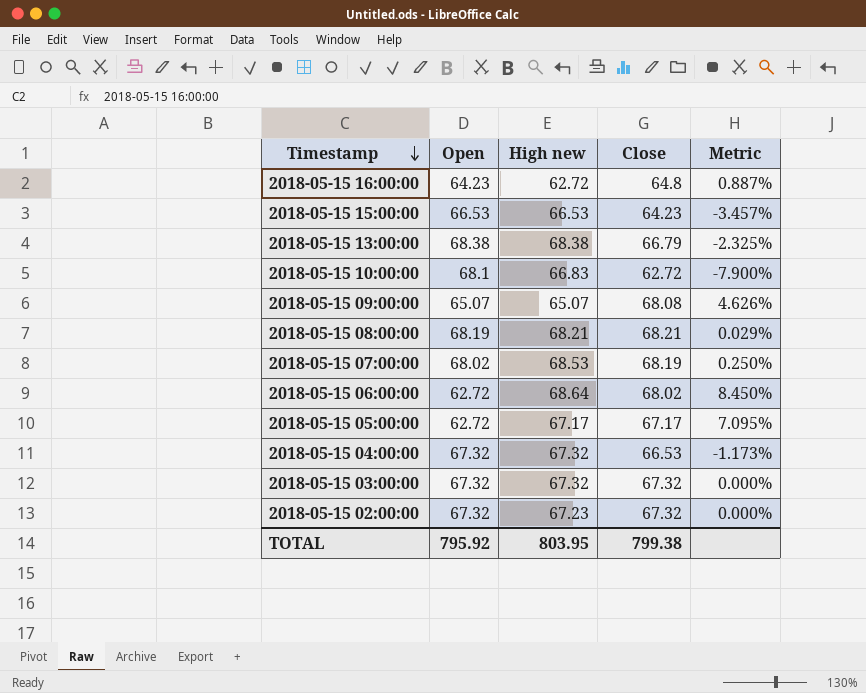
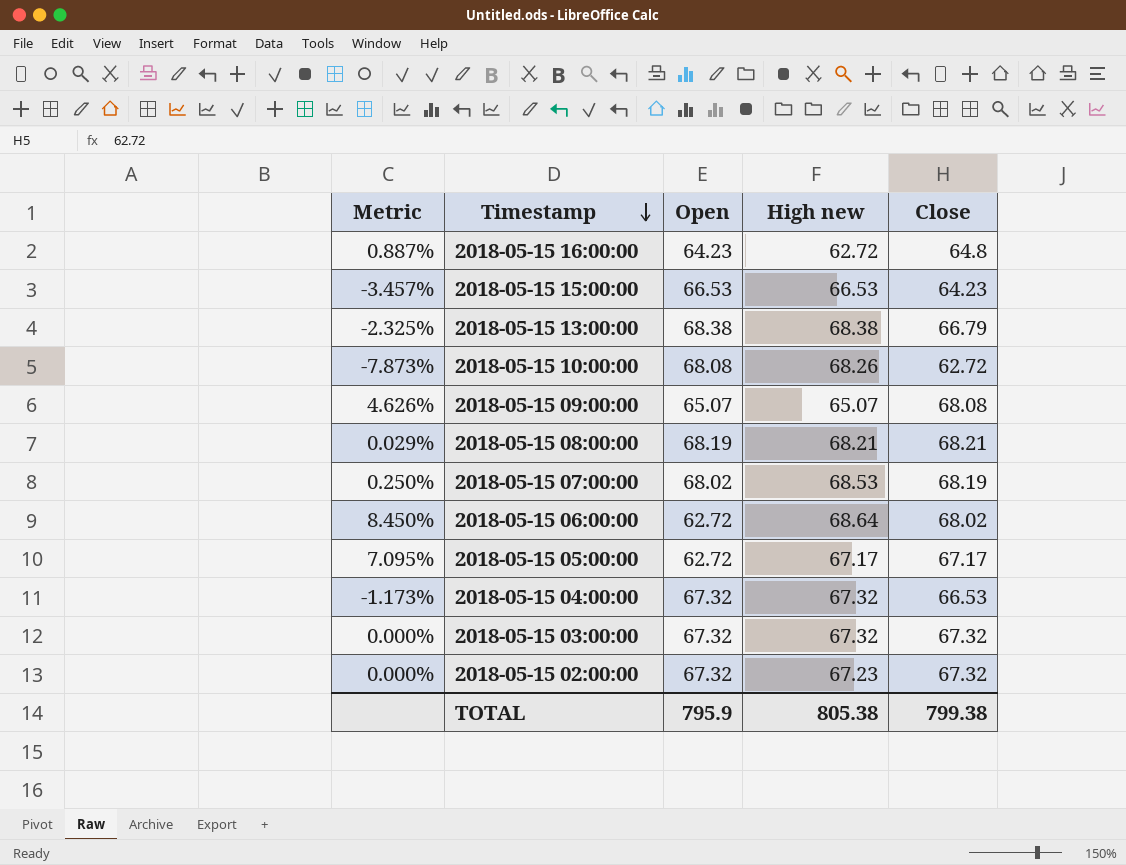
column Metric | position: 5 -> 1
2018-05-15 10:00:00 | Metric: -7.900% -> -7.873%
2018-05-15 10:00:00 | Open: 68.1 -> 68.08
2018-05-15 10:00:00 | High new: 66.83 -> 68.26
TOTAL | Open: 795.92 -> 795.9
TOTAL | High new: 803.95 -> 805.38

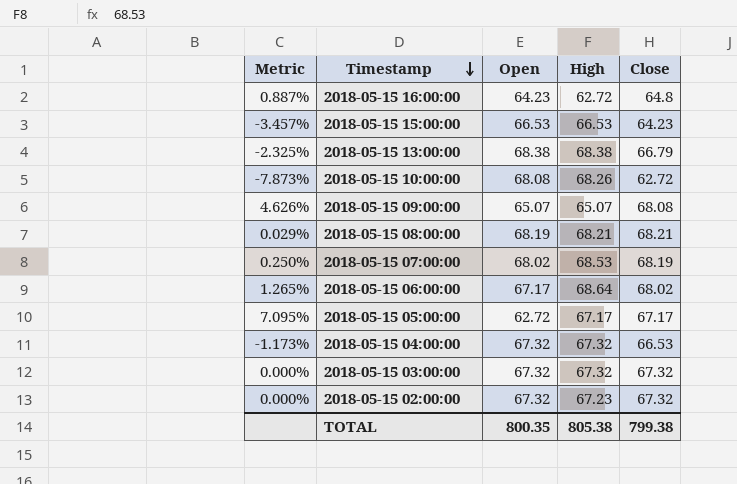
column name: High new -> High
2018-05-15 06:00:00 | Metric: 8.450% -> 1.265%
2018-05-15 06:00:00 | Open: 62.72 -> 67.17
TOTAL | Open: 795.9 -> 800.35

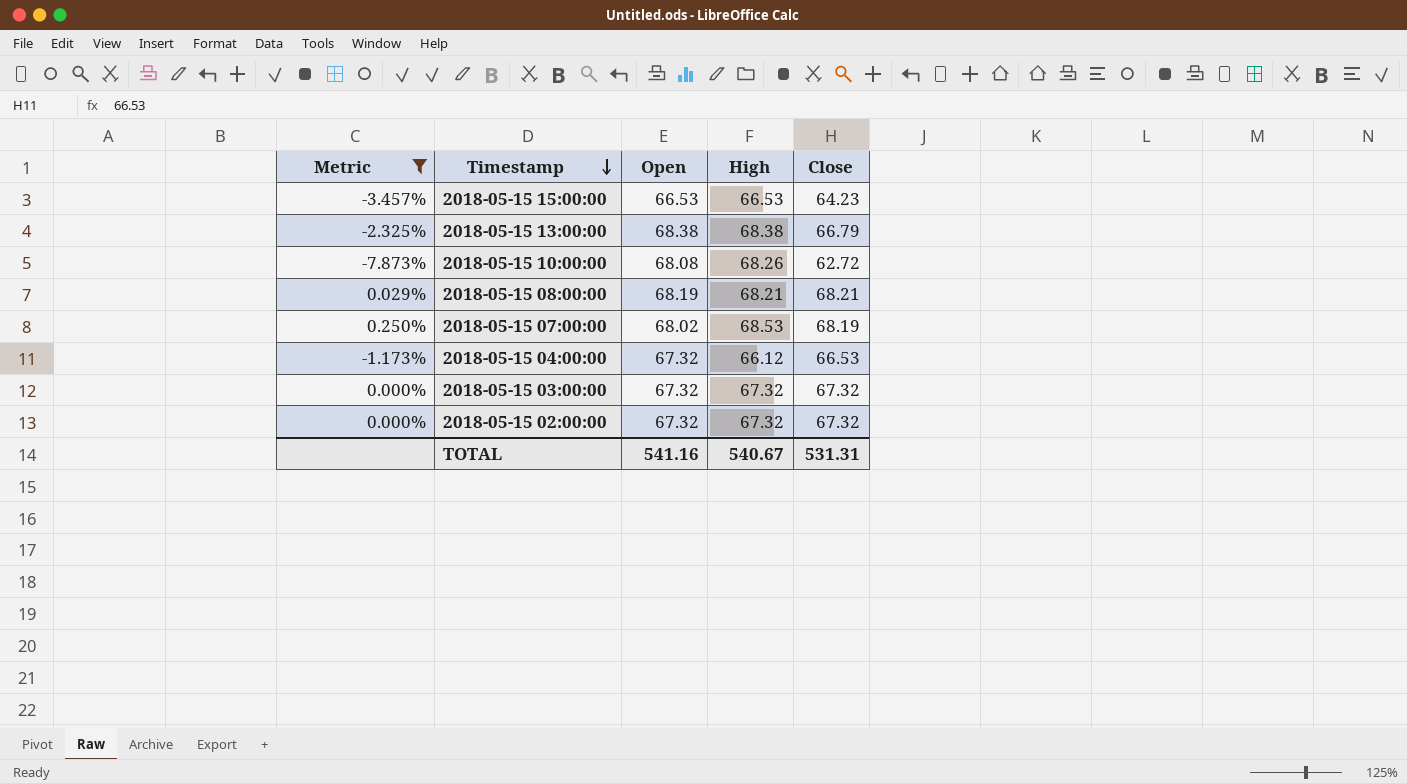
filter: none -> Metric <= 0.250%
2018-05-15 04:00:00 | High: 67.32 -> 66.12
2018-05-15 02:00:00 | High: 67.23 -> 67.32
TOTAL | Open: 800.35 -> 541.16
TOTAL | High: 805.38 -> 540.67
TOTAL | Close: 799.38 -> 531.31

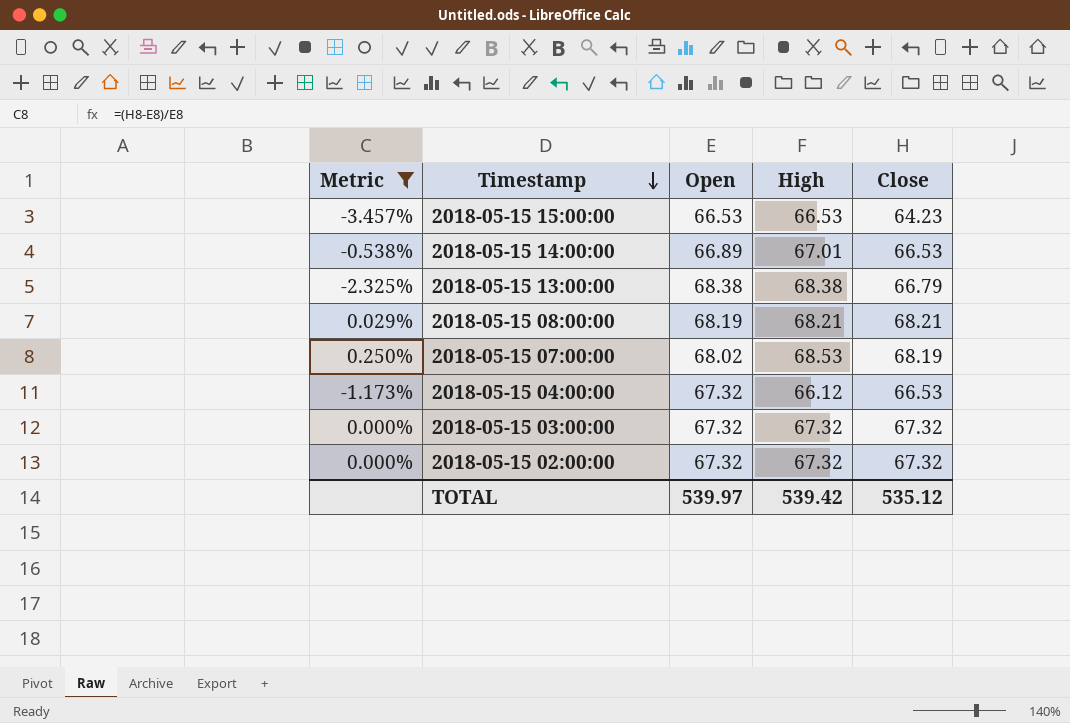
row 2018-05-15 10:00:00: -7.873% | 68.08 | 68.26 | 62.72 -> none
row 2018-05-15 14:00:00: none -> -0.538% | 66.89 | 67.01 | 66.53
TOTAL | Open: 541.16 -> 539.97
TOTAL | High: 540.67 -> 539.42
TOTAL | Close: 531.31 -> 535.12

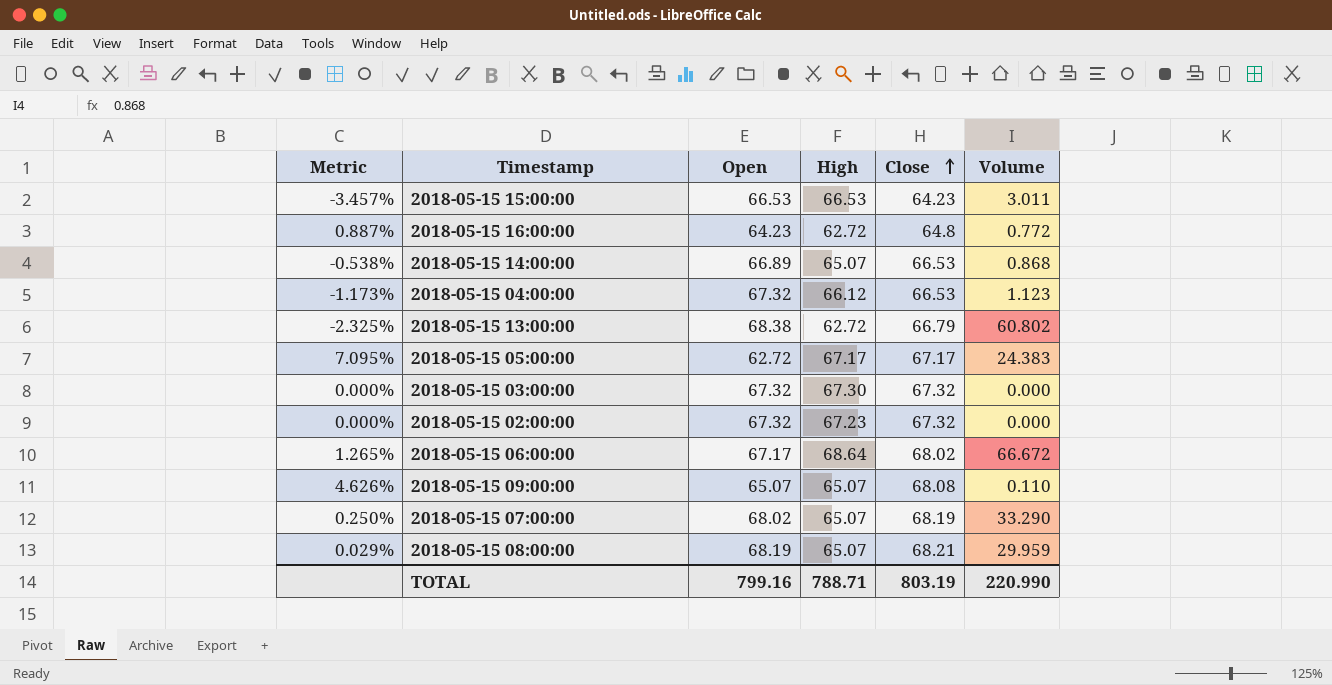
filter: Metric <= 0.250% -> none
row order: Timestamp descending -> Close ascending
column Volume | position: none -> 6
2018-05-15 14:00:00 | High: 67.01 -> 65.07
2018-05-15 13:00:00 | High: 68.38 -> 62.72
2018-05-15 03:00:00 | High: 67.32 -> 67.30
2018-05-15 02:00:00 | High: 67.32 -> 67.23
2018-05-15 07:00:00 | High: 68.53 -> 65.07
2018-05-15 08:00:00 | High: 68.21 -> 65.07
TOTAL | Open: 539.97 -> 799.16
TOTAL | High: 539.42 -> 788.71
TOTAL | Close: 535.12 -> 803.19

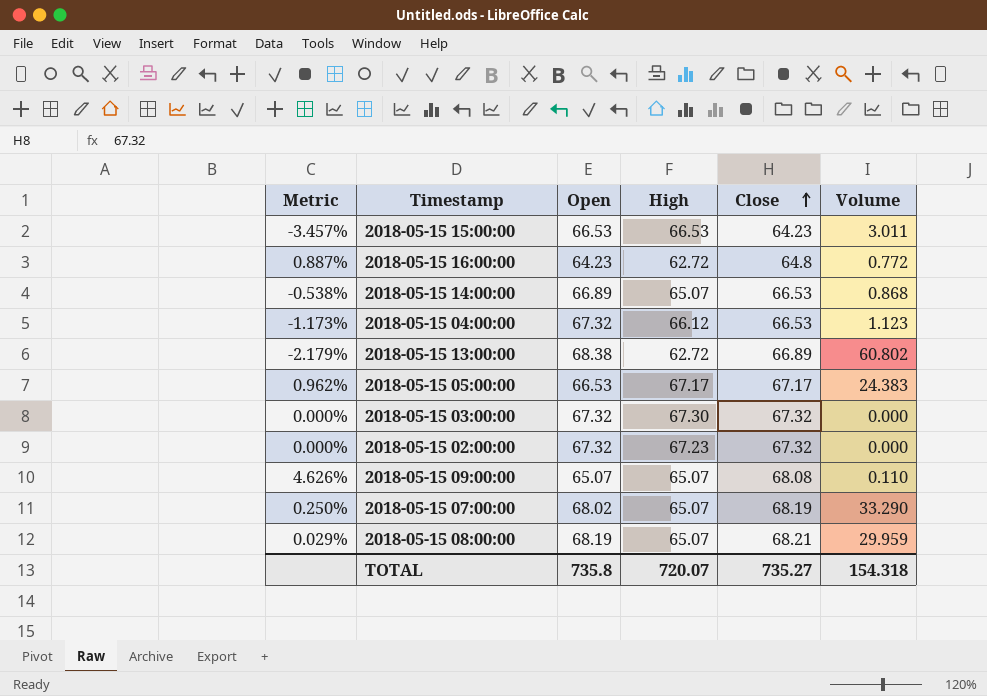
row 2018-05-15 06:00:00: 1.265% | 67.17 | 68.64 | 68.02 | 66.672 -> none
2018-05-15 13:00:00 | Metric: -2.325% -> -2.179%
2018-05-15 13:00:00 | Close: 66.79 -> 66.89
2018-05-15 05:00:00 | Metric: 7.095% -> 0.962%
2018-05-15 05:00:00 | Open: 62.72 -> 66.53
TOTAL | Open: 799.16 -> 735.8
TOTAL | High: 788.71 -> 720.07
TOTAL | Close: 803.19 -> 735.27
TOTAL | Volume: 220.990 -> 154.318

